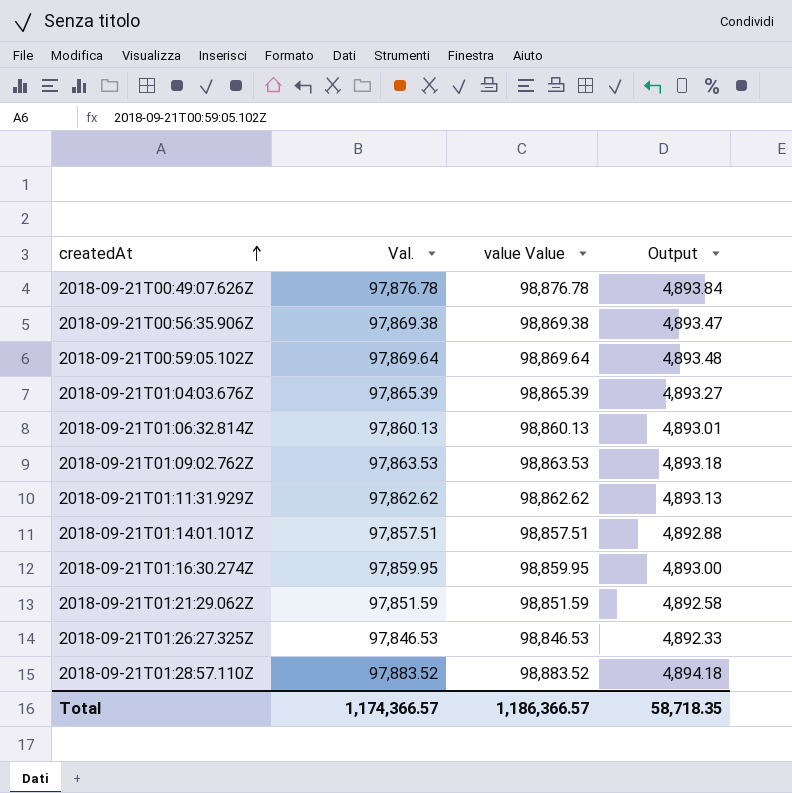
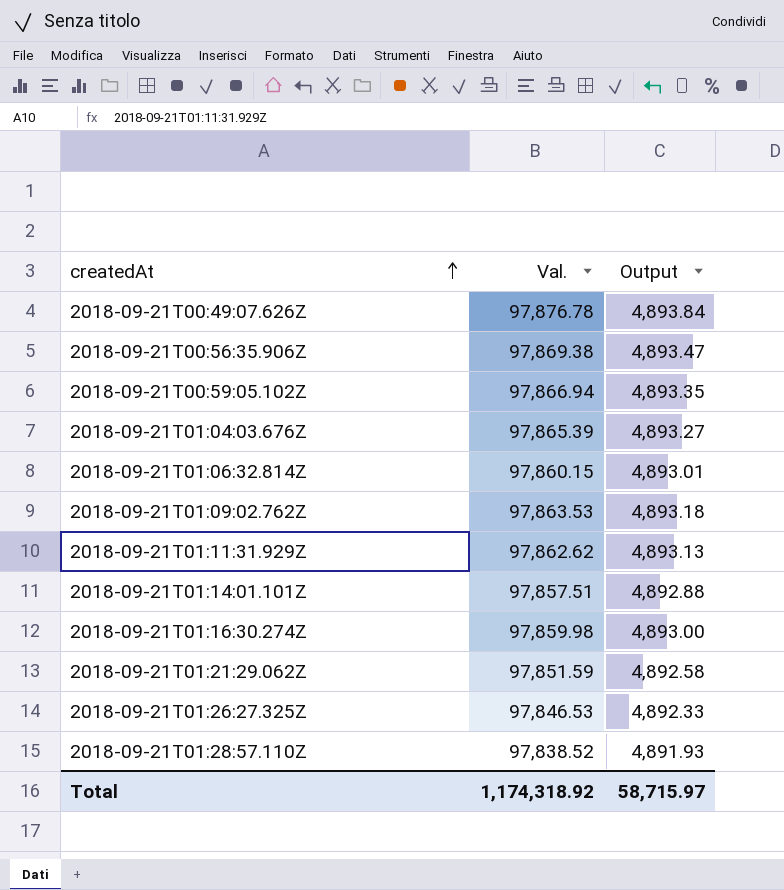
column value Value | formula: [Val.] + 1000 -> none
2018-09-21T00:59:05.102Z | Val.: 97,869.64 -> 97,866.94
2018-09-21T00:59:05.102Z | Output: 4,893.48 -> 4,893.35
2018-09-21T01:06:32.814Z | Val.: 97,860.13 -> 97,860.15
2018-09-21T01:16:30.274Z | Val.: 97,859.95 -> 97,859.98
2018-09-21T01:28:57.110Z | Val.: 97,883.52 -> 97,838.52
2018-09-21T01:28:57.110Z | Output: 4,894.18 -> 4,891.93
Total | Val.: 1,174,366.57 -> 1,174,318.92
Total | Output: 58,718.35 -> 58,715.97

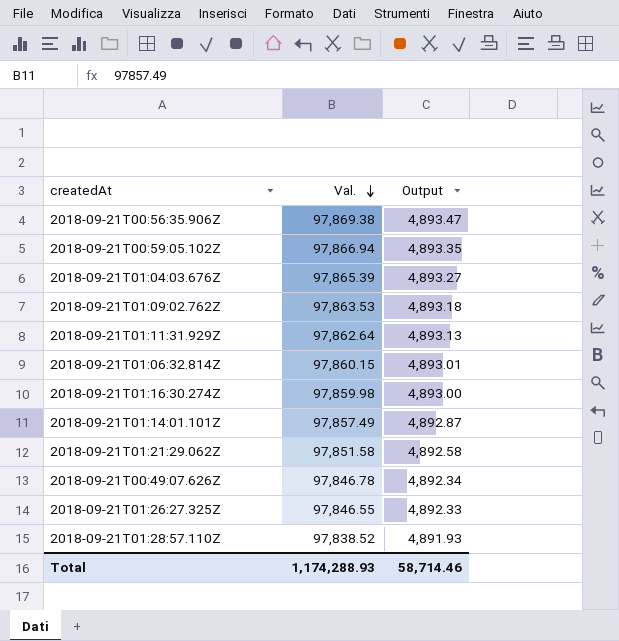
row order: createdAt ascending -> Val. descending
2018-09-21T01:11:31.929Z | Val.: 97,862.62 -> 97,862.64
2018-09-21T01:14:01.101Z | Val.: 97,857.51 -> 97,857.49
2018-09-21T01:14:01.101Z | Output: 4,892.88 -> 4,892.87
2018-09-21T01:21:29.062Z | Val.: 97,851.59 -> 97,851.58
2018-09-21T00:49:07.626Z | Val.: 97,876.78 -> 97,846.78
2018-09-21T00:49:07.626Z | Output: 4,893.84 -> 4,892.34
2018-09-21T01:26:27.325Z | Val.: 97,846.53 -> 97,846.55
Total | Val.: 1,174,318.92 -> 1,174,288.93
Total | Output: 58,715.97 -> 58,714.46

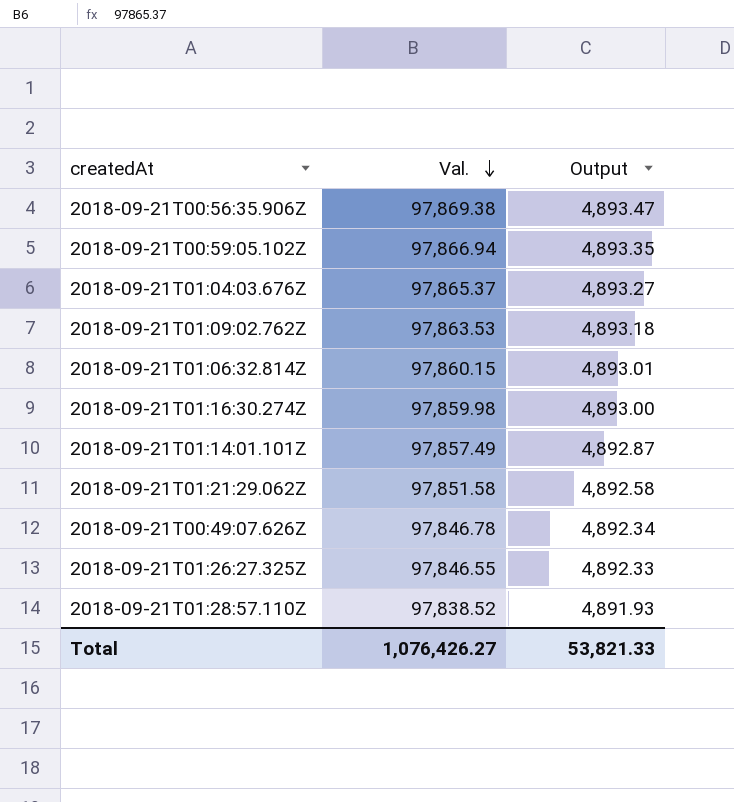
row 2018-09-21T01:11:31.929Z: 97,862.64 | 4,893.13 -> none
2018-09-21T01:04:03.676Z | Val.: 97,865.39 -> 97,865.37
Total | Val.: 1,174,288.93 -> 1,076,426.27
Total | Output: 58,714.46 -> 53,821.33

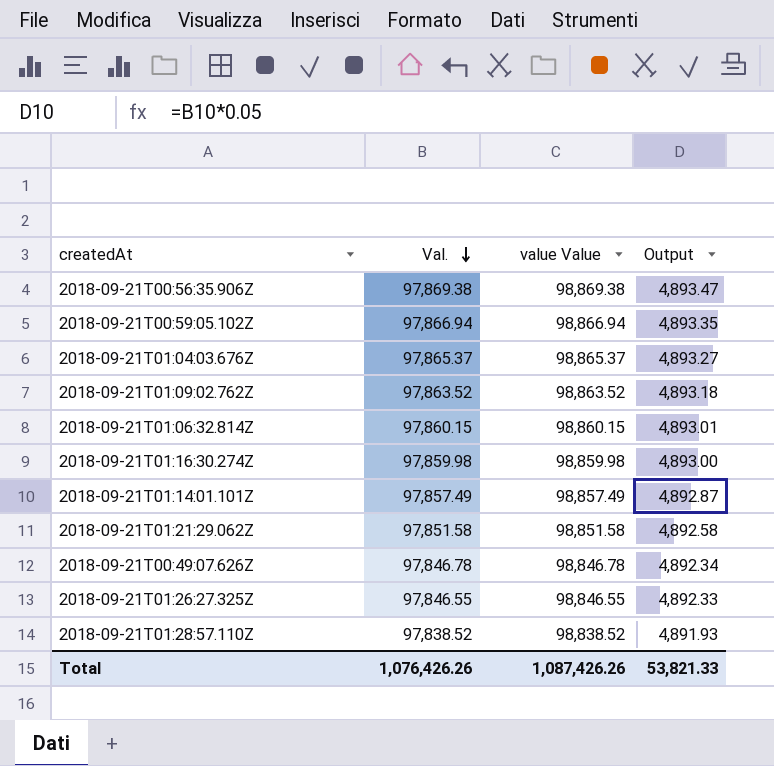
column value Value | formula: none -> [Val.] + 1000
2018-09-21T01:09:02.762Z | Val.: 97,863.53 -> 97,863.52
Total | Val.: 1,076,426.27 -> 1,076,426.26

